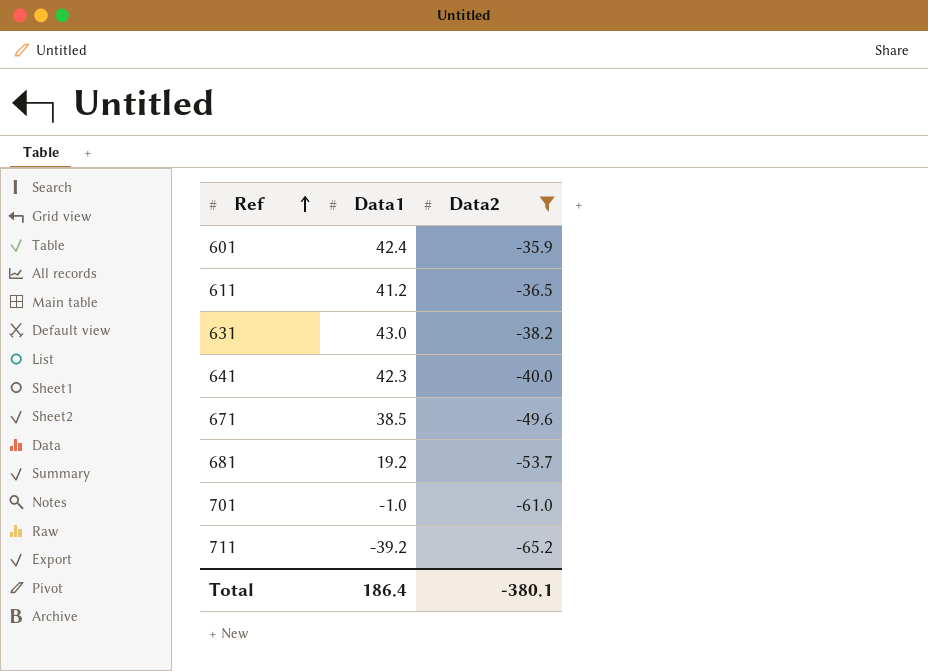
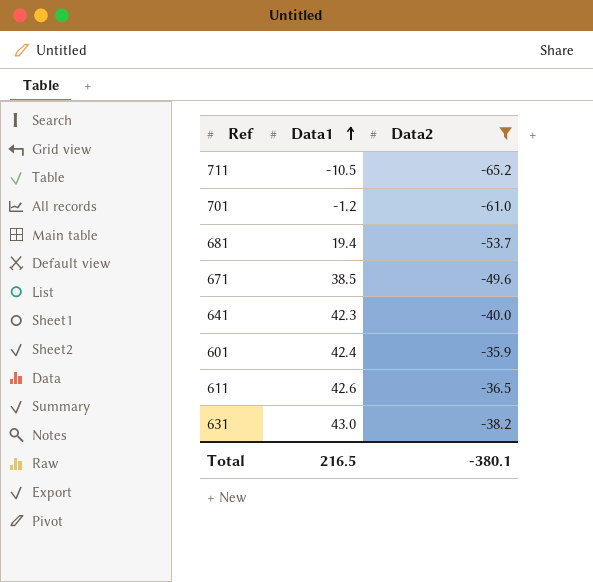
row order: Ref ascending -> Data1 ascending
711 | Data1: -39.2 -> -10.5
701 | Data1: -1.0 -> -1.2
681 | Data1: 19.2 -> 19.4
611 | Data1: 41.2 -> 42.6
Total | Data1: 186.4 -> 216.5

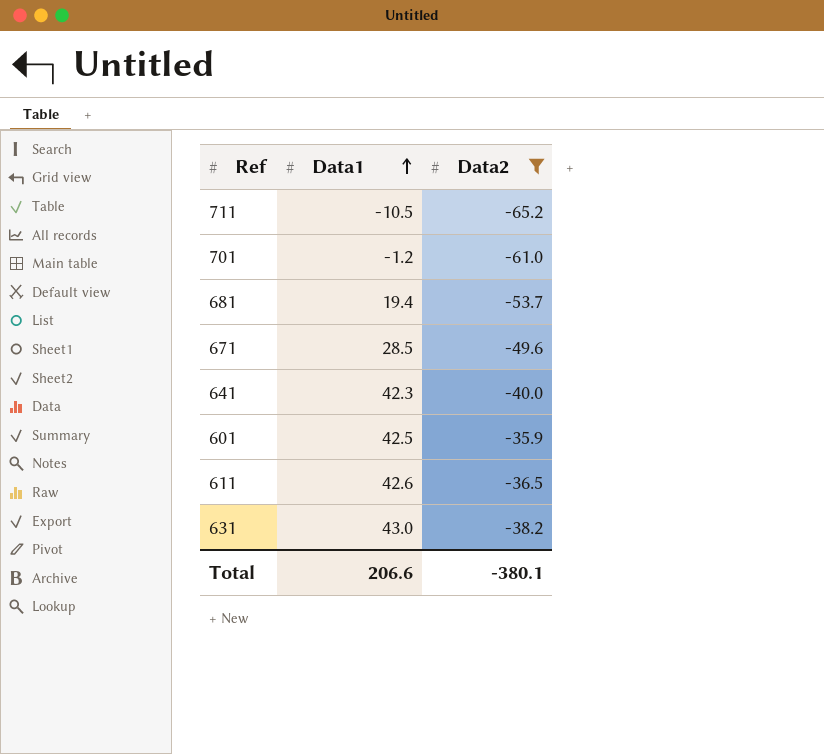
671 | Data1: 38.5 -> 28.5
601 | Data1: 42.4 -> 42.5
Total | Data1: 216.5 -> 206.6

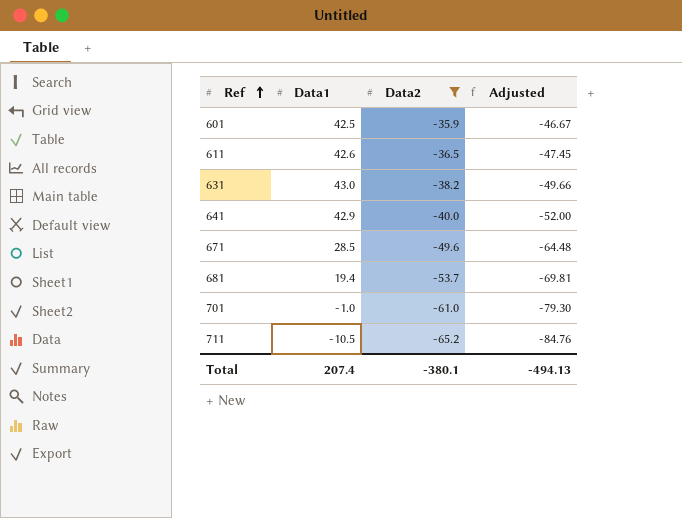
row order: Data1 ascending -> Ref ascending
column Adjusted | formula: none -> [Data2] * 1.3
641 | Data1: 42.3 -> 42.9
701 | Data1: -1.2 -> -1.0
Total | Data1: 206.6 -> 207.4

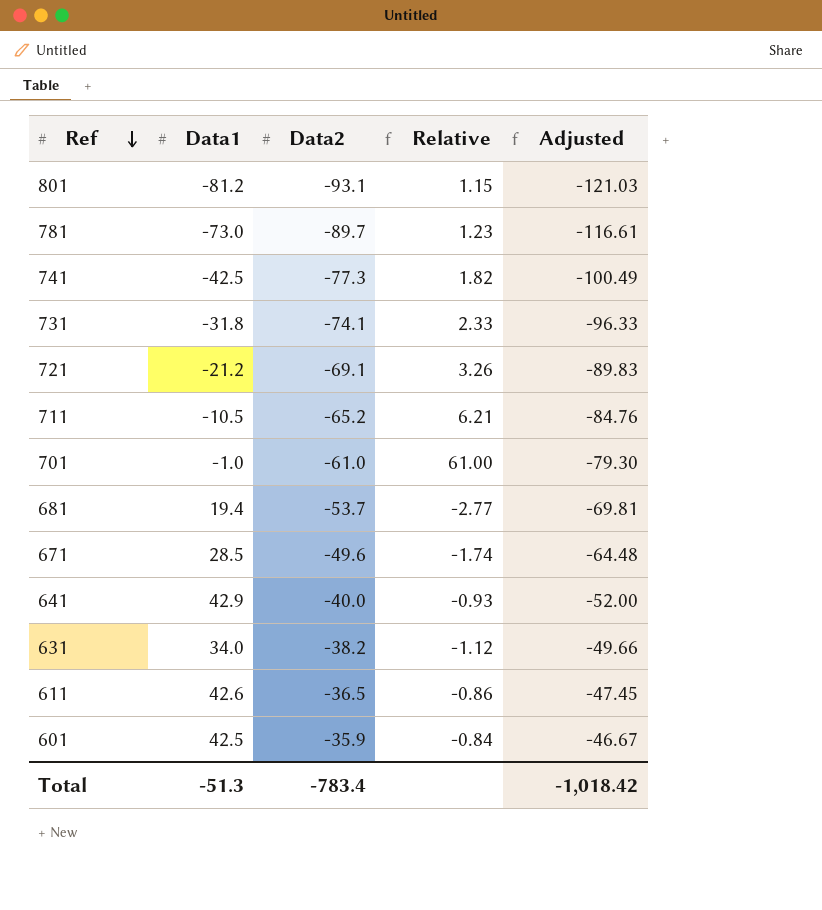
filter: Data2 >= -65.2 -> none
row order: Ref ascending -> Ref descending
column Relative | formula: none -> [Data2] / [Data1]
631 | Data1: 43.0 -> 34.0
Total | Data1: 207.4 -> -51.3
Total | Data2: -380.1 -> -783.4
Total | Adjusted: -494.13 -> -1,018.42

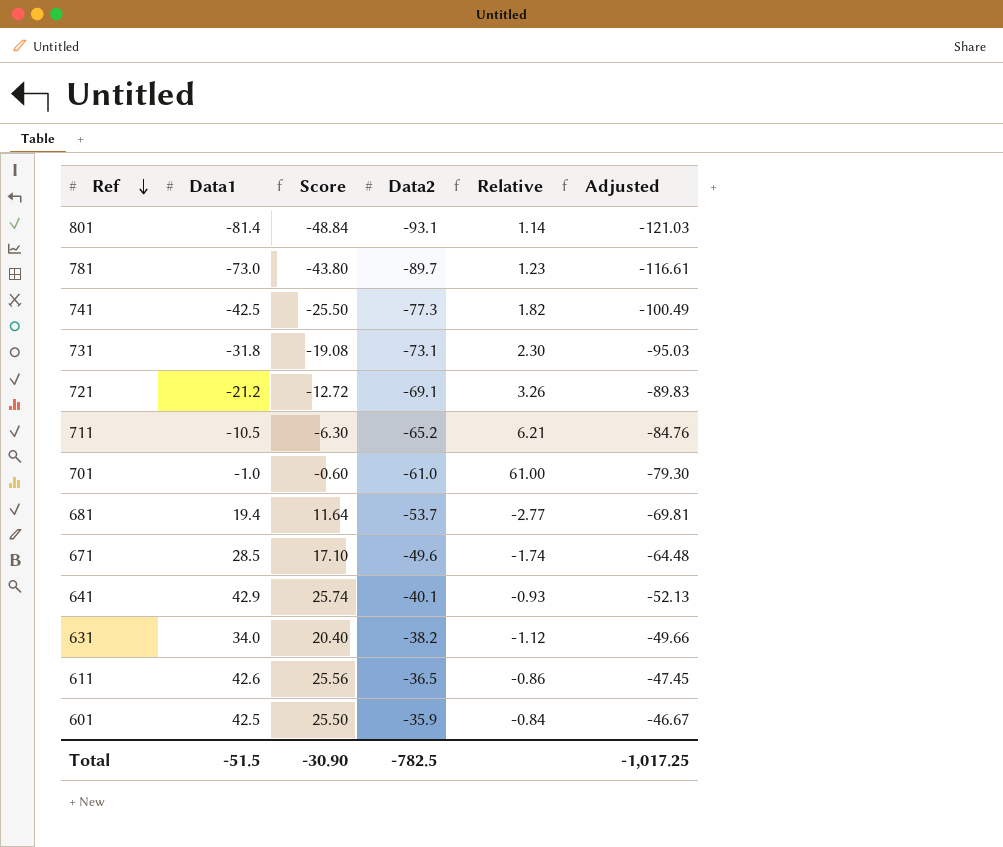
column Score | formula: none -> [Data1] * 0.6
801 | Data1: -81.2 -> -81.4
801 | Relative: 1.15 -> 1.14
731 | Data2: -74.1 -> -73.1
731 | Relative: 2.33 -> 2.30
731 | Adjusted: -96.33 -> -95.03
641 | Data2: -40.0 -> -40.1
641 | Adjusted: -52.00 -> -52.13
Total | Data1: -51.3 -> -51.5
Total | Data2: -783.4 -> -782.5
Total | Adjusted: -1,018.42 -> -1,017.25

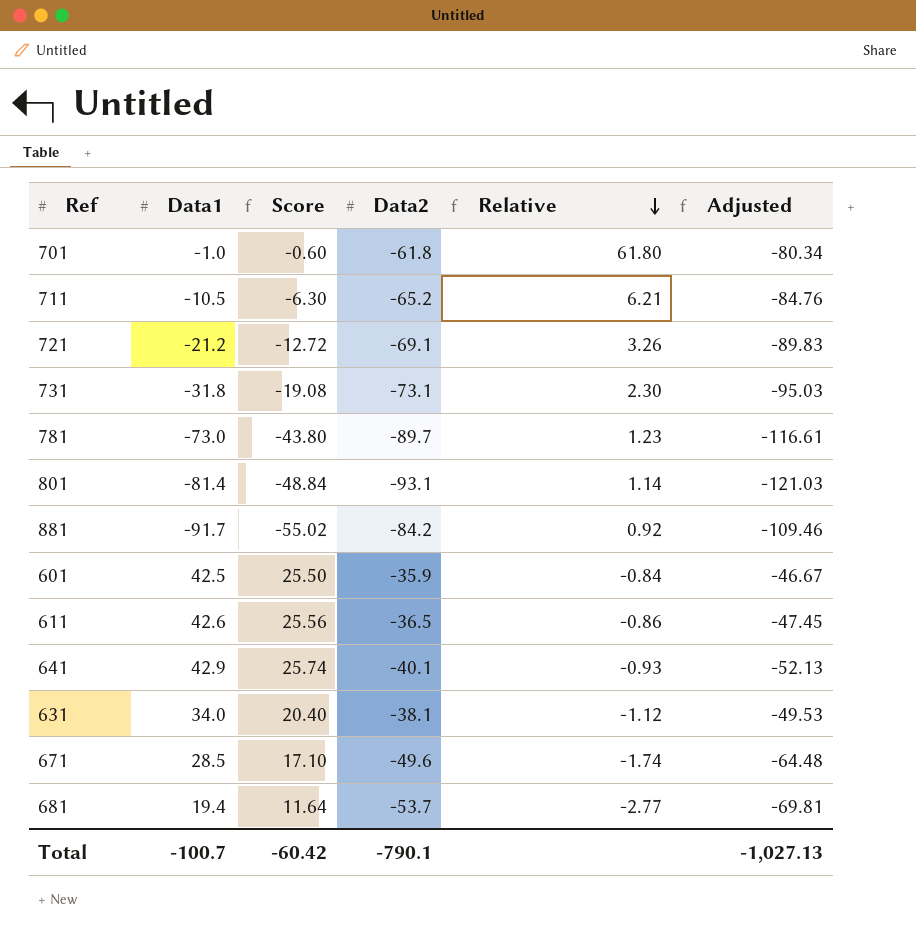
row order: Ref descending -> Relative descending
row 741: -42.5 | -25.50 | -77.3 | 1.82 | -100.49 -> none
701 | Data2: -61.0 -> -61.8
701 | Relative: 61.00 -> 61.80
701 | Adjusted: -79.30 -> -80.34
row 881: none -> -91.7 | -55.02 | -84.2 | 0.92 | -109.46
631 | Data2: -38.2 -> -38.1
631 | Adjusted: -49.66 -> -49.53
Total | Data1: -51.5 -> -100.7
Total | Score: -30.90 -> -60.42
Total | Data2: -782.5 -> -790.1
Total | Adjusted: -1,017.25 -> -1,027.13

